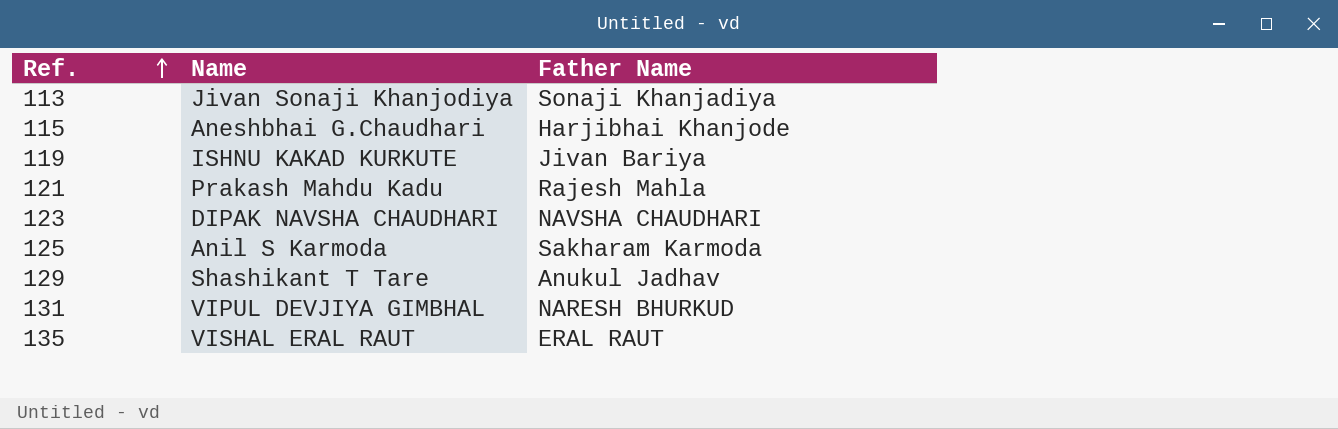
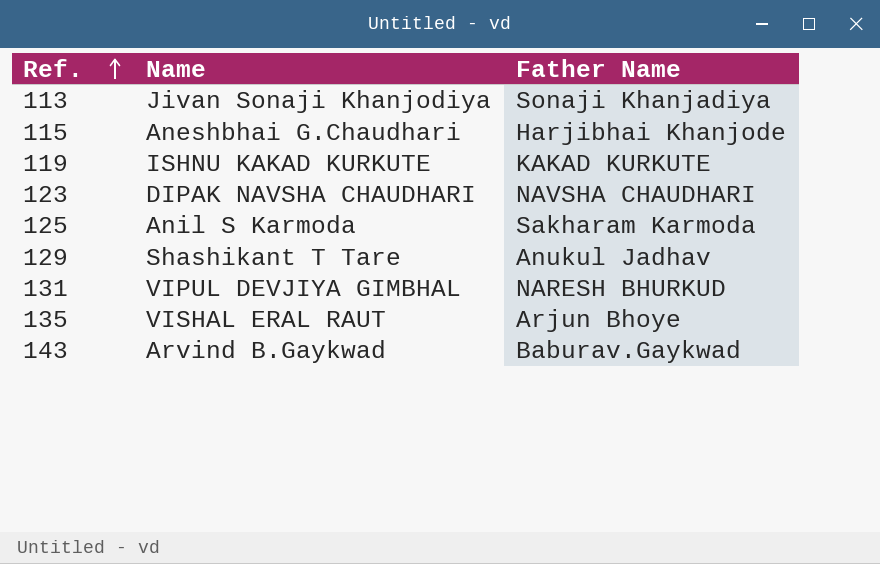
row 121: Prakash Mahdu Kadu | Rajesh Mahla -> none
119 | Father Name: Jivan Bariya -> KAKAD KURKUTE
135 | Father Name: ERAL RAUT -> Arjun Bhoye
row 143: none -> Arvind B.Gaykwad | Baburav.Gaykwad

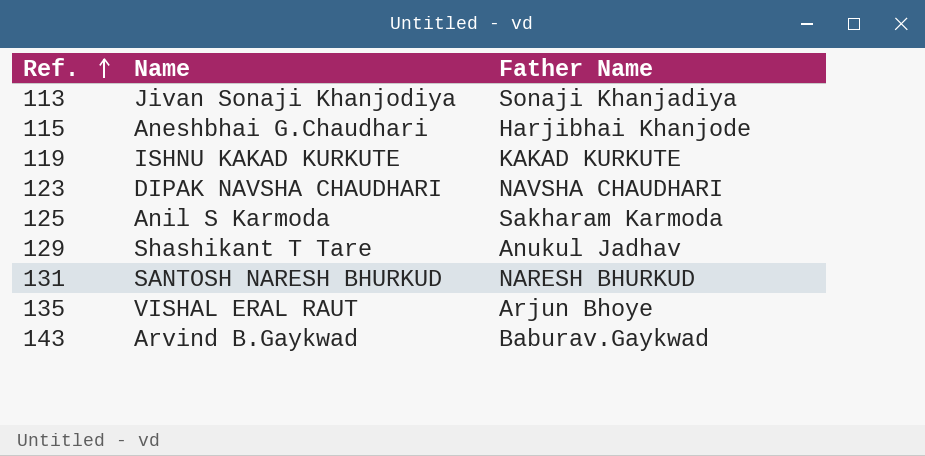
131 | Name: VIPUL DEVJIYA GIMBHAL -> SANTOSH NARESH BHURKUD

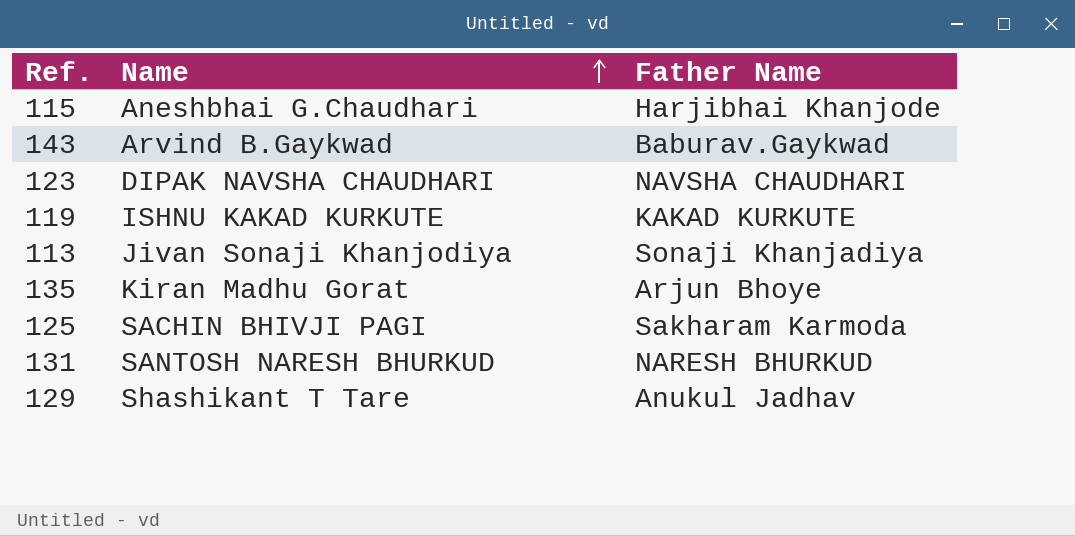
row order: Ref. ascending -> Name ascending
135 | Name: VISHAL ERAL RAUT -> Kiran Madhu Gorat
125 | Name: Anil S Karmoda -> SACHIN BHIVJI PAGI

